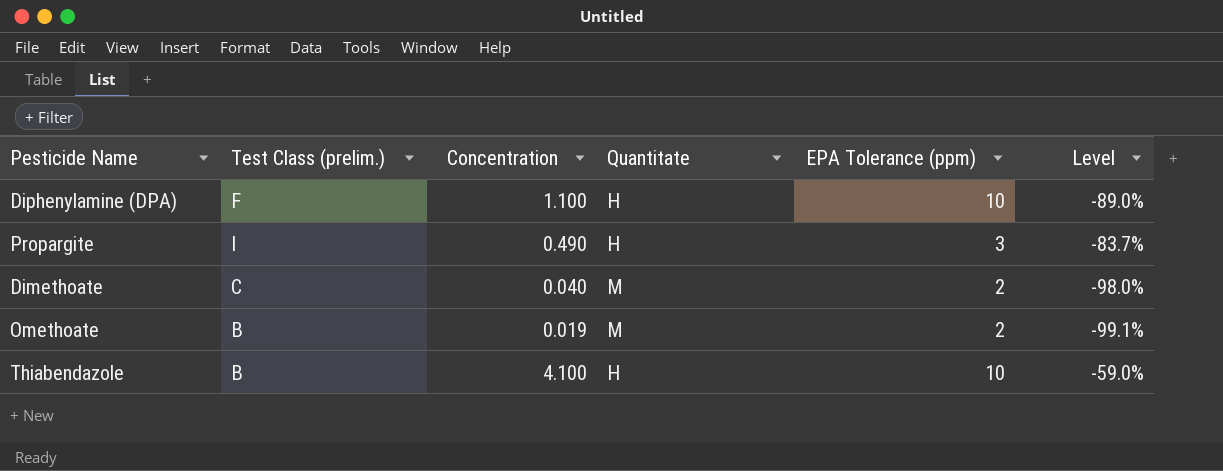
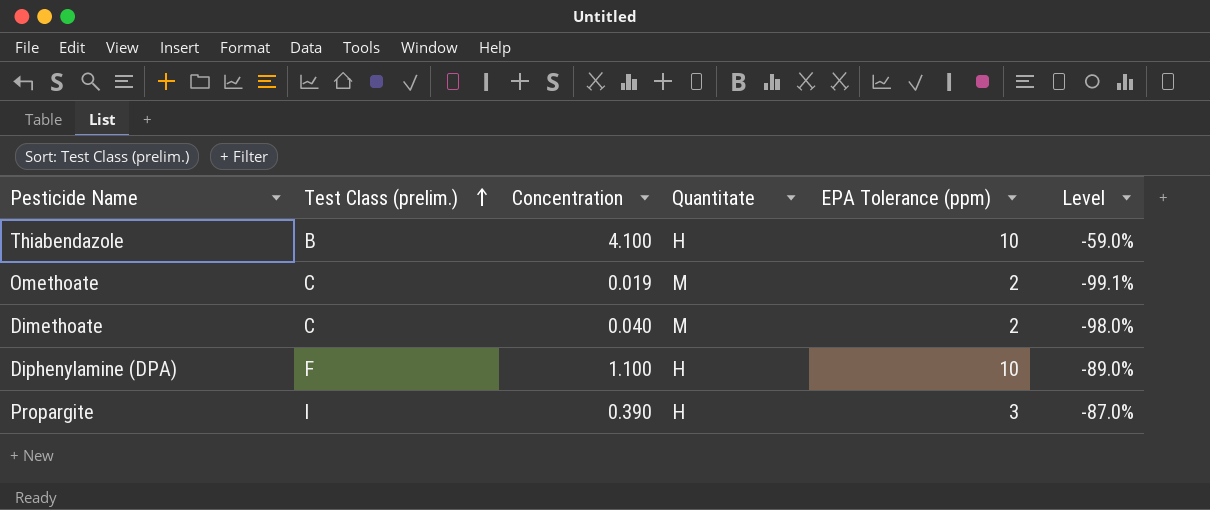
row order: none -> Test Class (prelim.) ascending
Omethoate | Test Class (prelim.): B -> C
Propargite | Concentration: 0.490 -> 0.390
Propargite | Level: -83.7% -> -87.0%

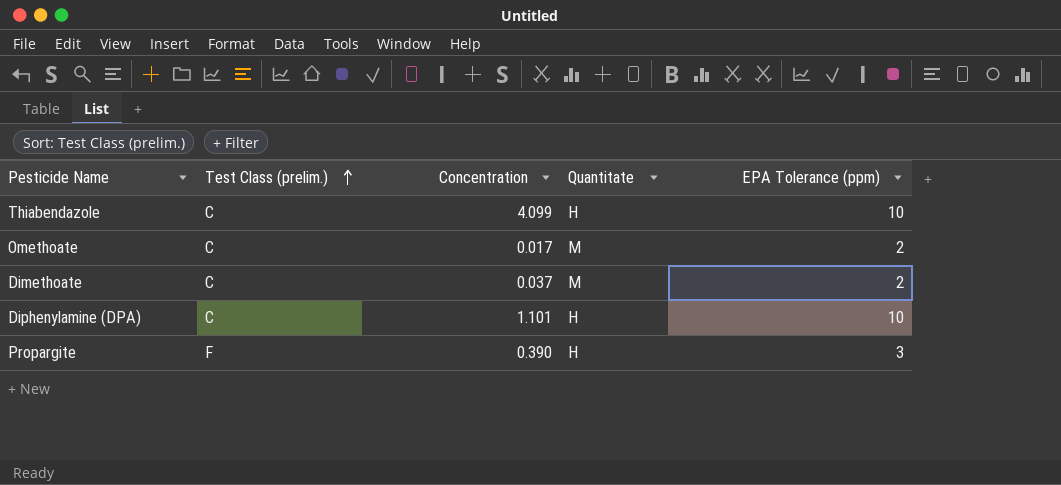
column Level | formula: ([Concentration] - [EPA Tolerance (ppm)]) / [EPA Tolerance (ppm)] -> none
Thiabendazole | Test Class (prelim.): B -> C
Thiabendazole | Concentration: 4.100 -> 4.099
Omethoate | Concentration: 0.019 -> 0.017
Dimethoate | Concentration: 0.040 -> 0.037
Diphenylamine (DPA) | Test Class (prelim.): F -> C
Diphenylamine (DPA) | Concentration: 1.100 -> 1.101
Propargite | Test Class (prelim.): I -> F

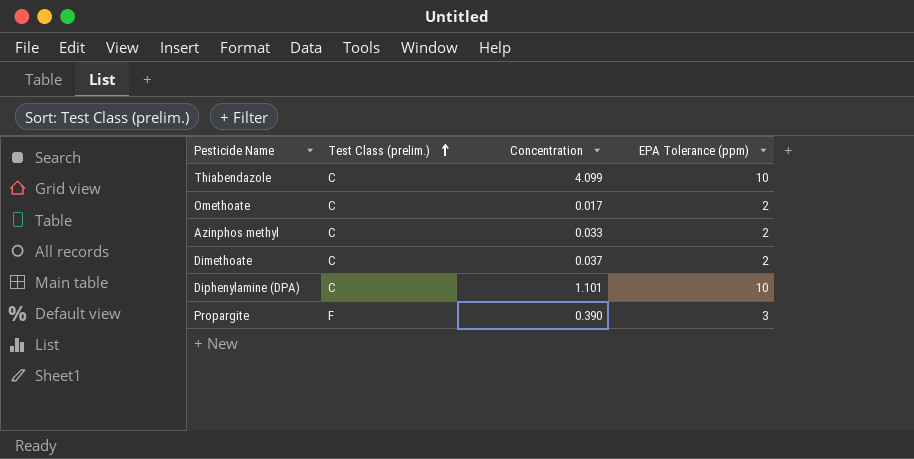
column Quantitate | position: 4 -> none
row Azinphos methyl: none -> C | 0.033 | 2

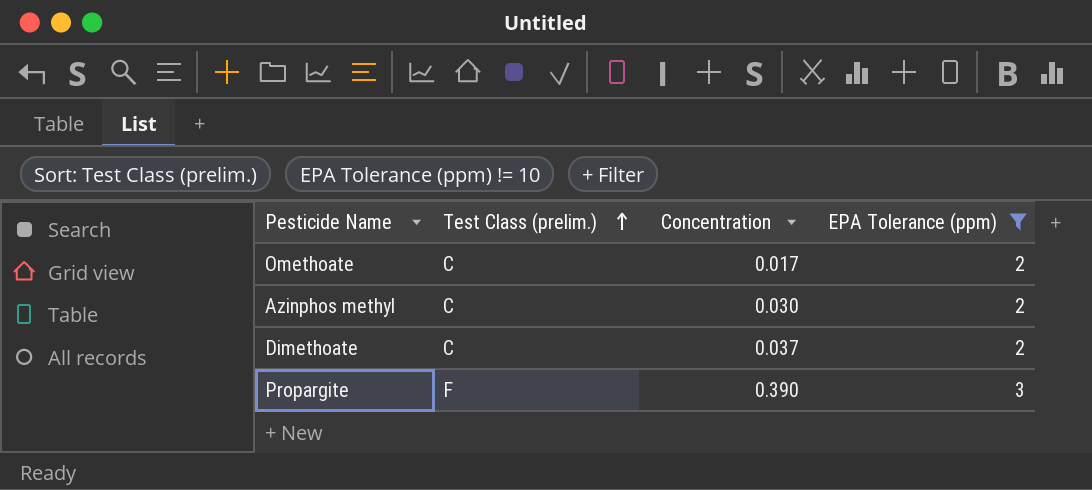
filter: none -> EPA Tolerance (ppm) != 10
Azinphos methyl | Concentration: 0.033 -> 0.030

